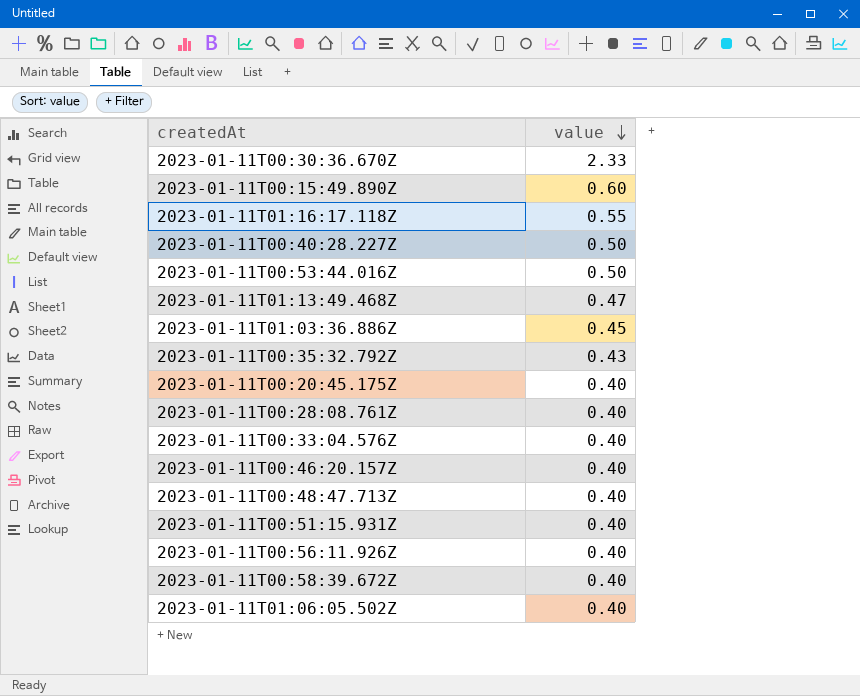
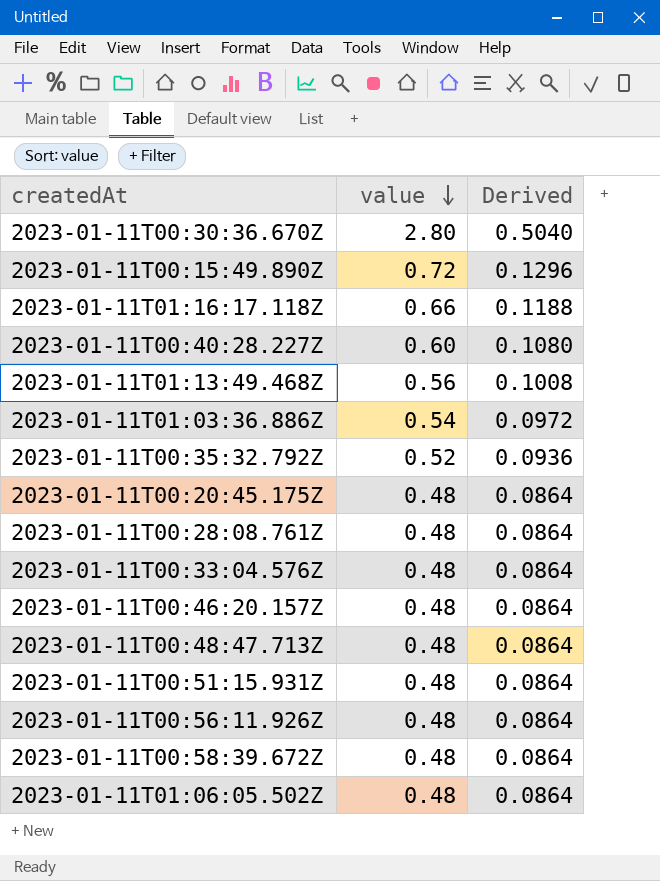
column Derived | formula: none -> [value] * 0.18
row 2023-01-11T00:53:44.016Z: 0.50 -> none
2023-01-11T00:30:36.670Z | value: 2.33 -> 2.80
2023-01-11T00:15:49.890Z | value: 0.60 -> 0.72
2023-01-11T01:16:17.118Z | value: 0.55 -> 0.66
2023-01-11T00:40:28.227Z | value: 0.50 -> 0.60
2023-01-11T01:13:49.468Z | value: 0.47 -> 0.56
2023-01-11T01:03:36.886Z | value: 0.45 -> 0.54
2023-01-11T00:35:32.792Z | value: 0.43 -> 0.52
2023-01-11T00:20:45.175Z | value: 0.40 -> 0.48
2023-01-11T00:28:08.761Z | value: 0.40 -> 0.48
2023-01-11T00:33:04.576Z | value: 0.40 -> 0.48
2023-01-11T00:46:20.157Z | value: 0.40 -> 0.48
2023-01-11T00:48:47.713Z | value: 0.40 -> 0.48
2023-01-11T00:51:15.931Z | value: 0.40 -> 0.48
2023-01-11T00:56:11.926Z | value: 0.40 -> 0.48
2023-01-11T00:58:39.672Z | value: 0.40 -> 0.48
2023-01-11T01:06:05.502Z | value: 0.40 -> 0.48

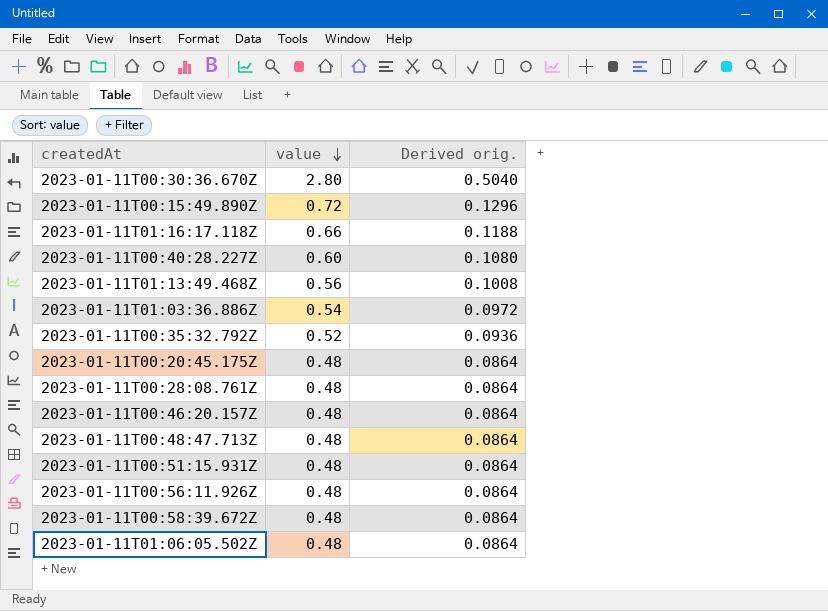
column name: Derived -> Derived orig.
row 2023-01-11T00:33:04.576Z: 0.48 | 0.0864 -> none

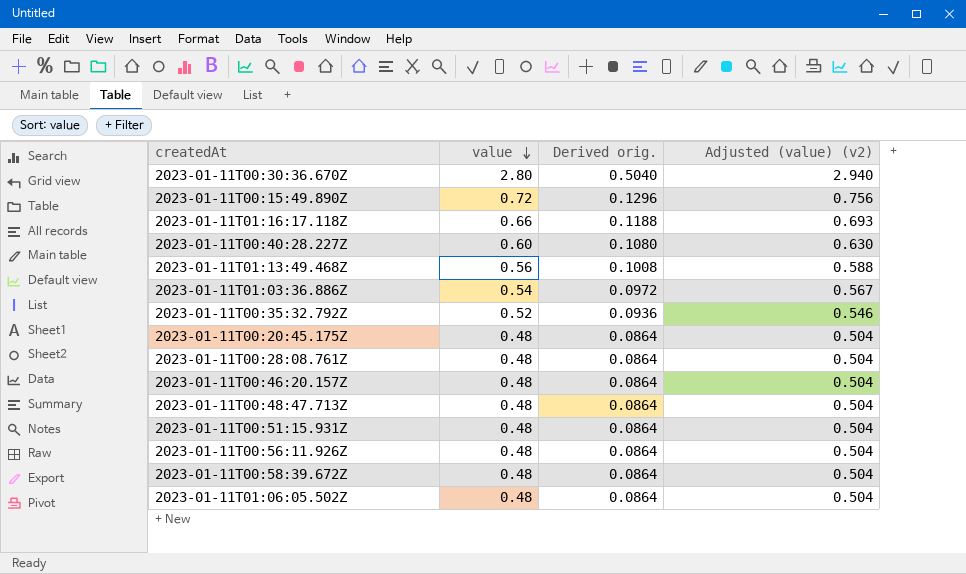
column Adjusted (value) (v2) | formula: none -> [value] * 1.05

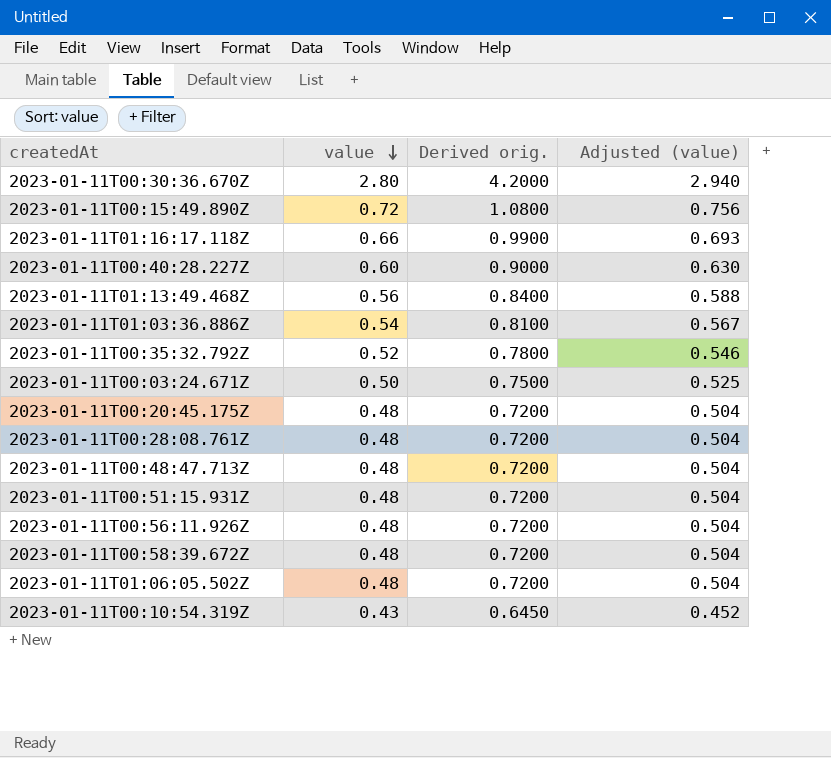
column Derived orig. | formula: [value] * 0.18 -> [value] * 1.5
column name: Adjusted (value) (v2) -> Adjusted (value)
row 2023-01-11T00:46:20.157Z: 0.48 | 0.0864 | 0.504 -> none
row 2023-01-11T00:03:24.671Z: none -> 0.50 | 0.7500 | 0.525
row 2023-01-11T00:10:54.319Z: none -> 0.43 | 0.6450 | 0.452

